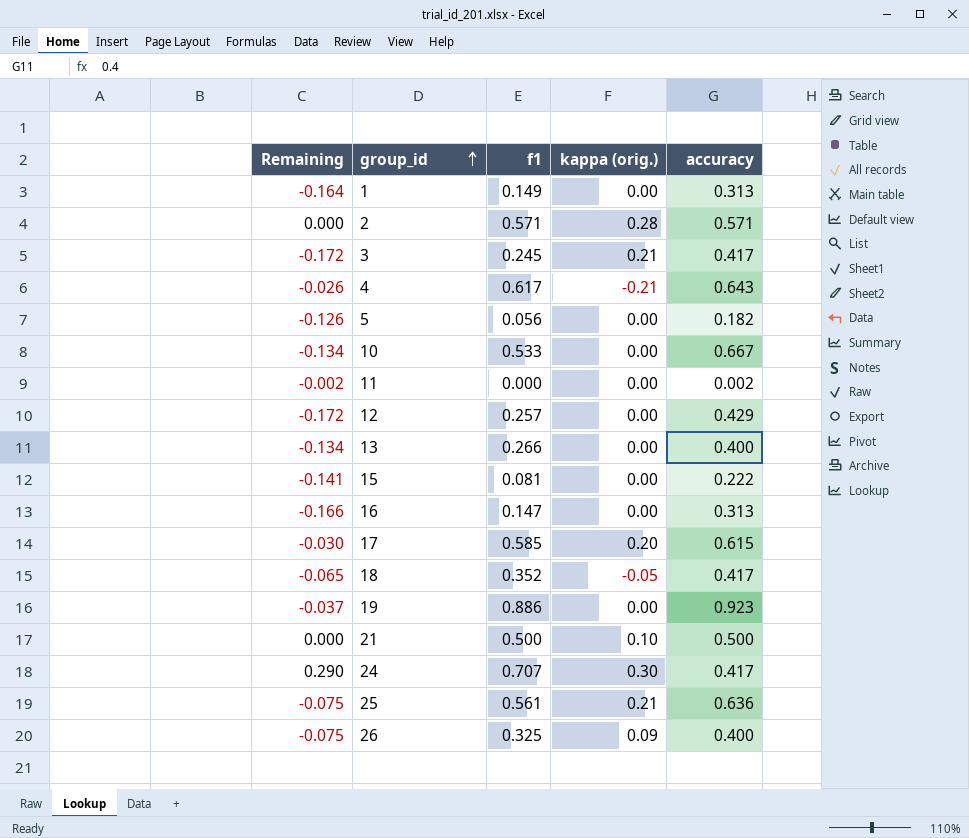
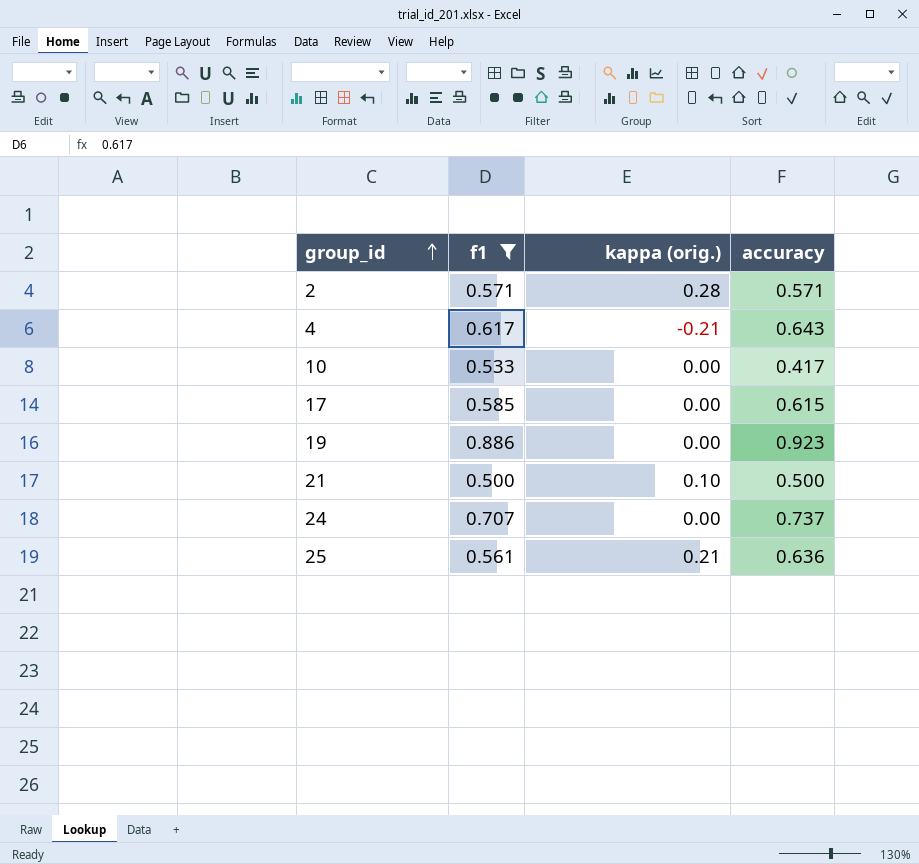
filter: none -> f1 >= 0.500
column Remaining | formula: [f1] - [accuracy] -> none
10 | accuracy: 0.667 -> 0.417
17 | kappa (orig.): 0.20 -> 0.00
24 | kappa (orig.): 0.30 -> 0.00
24 | accuracy: 0.417 -> 0.737

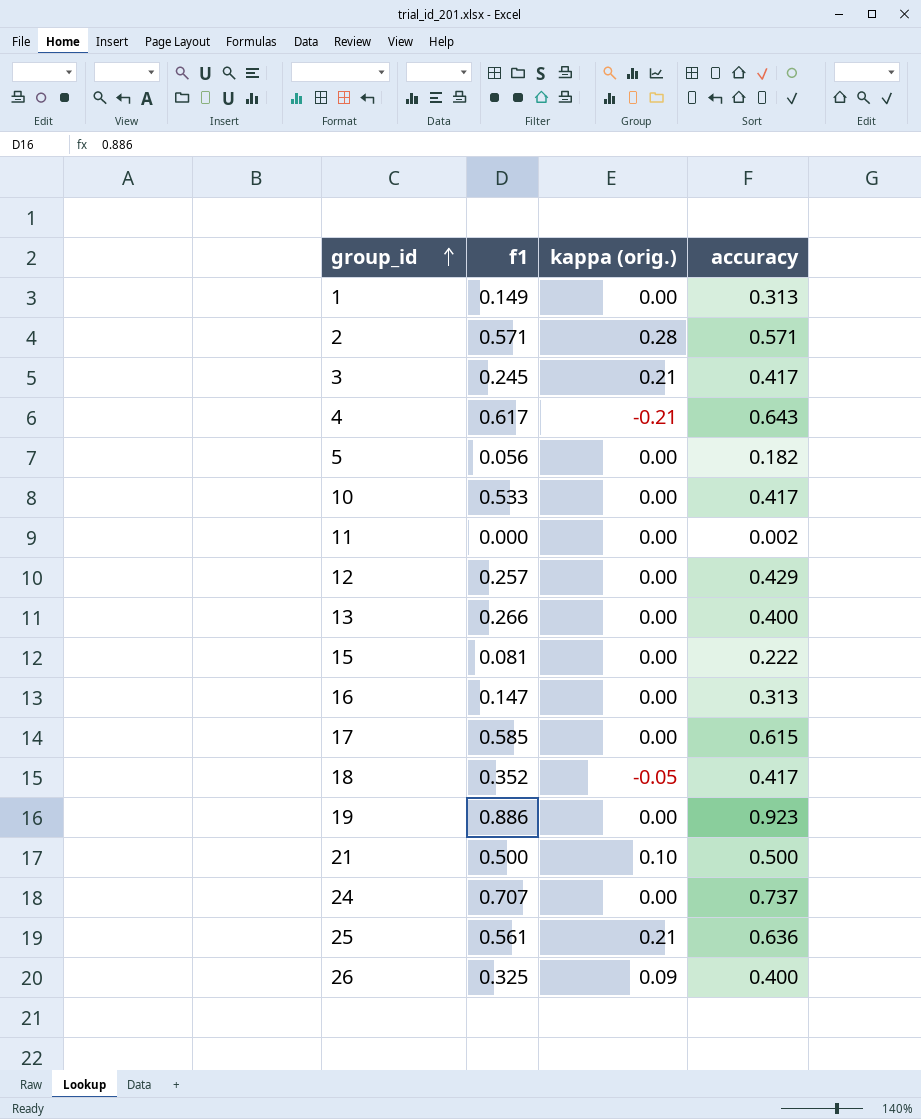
filter: f1 >= 0.500 -> none

